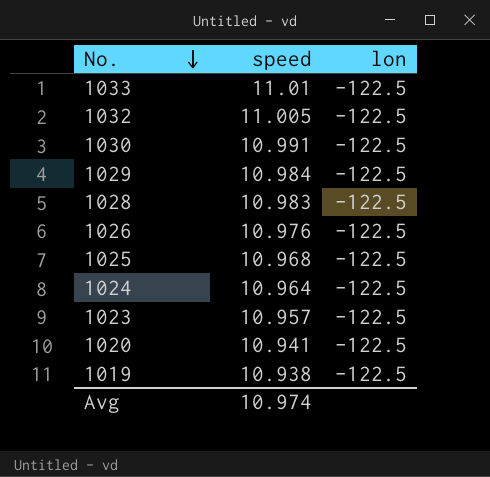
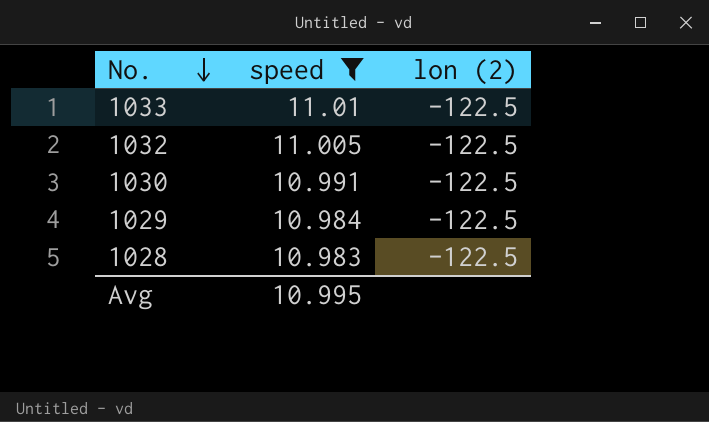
filter: none -> speed >= 10.983
column name: lon -> lon (2)
Avg | speed: 10.974 -> 10.995

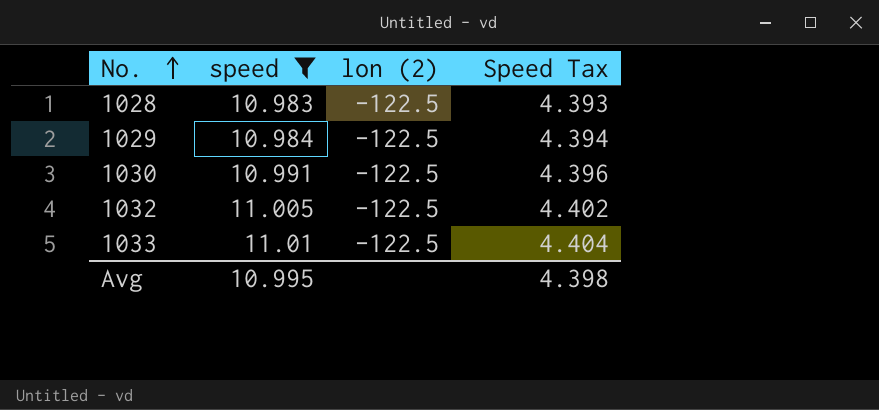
row order: No. descending -> No. ascending
column Speed Tax | formula: none -> [speed] * 0.4

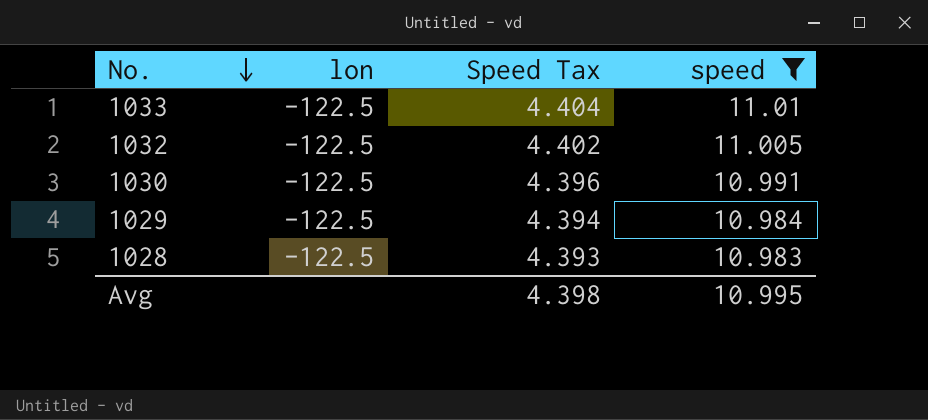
row order: No. ascending -> No. descending
column name: lon (2) -> lon
column speed | position: 2 -> 4

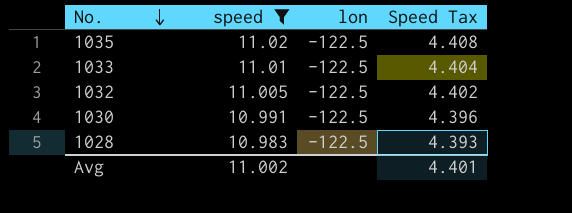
column speed | position: 4 -> 2
row 1029: -122.5 | 4.394 | 10.984 -> none
row 1035: none -> 11.02 | -122.5 | 4.408
Avg | speed: 10.995 -> 11.002
Avg | Speed Tax: 4.398 -> 4.401

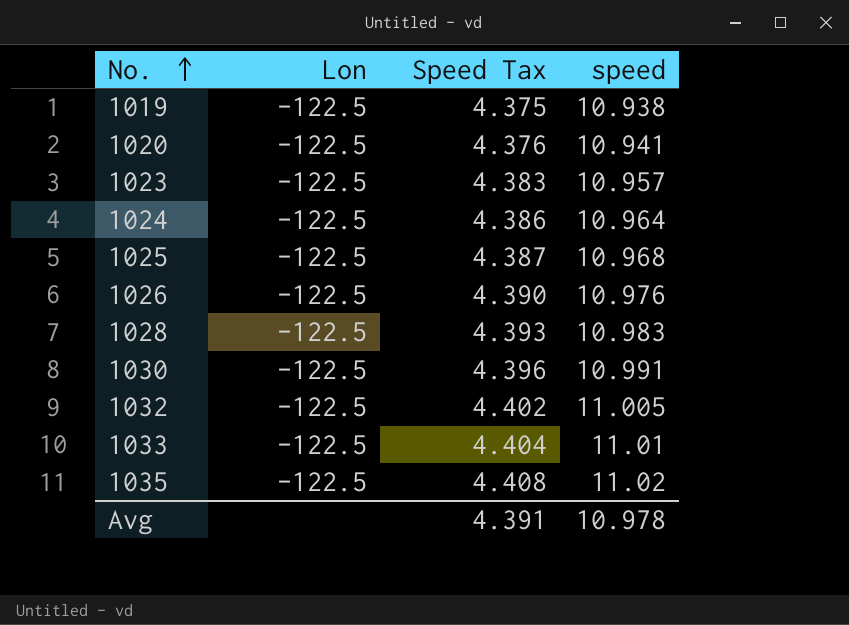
filter: speed >= 10.983 -> none
row order: No. descending -> No. ascending
column name: lon -> Lon
column speed | position: 2 -> 4
Avg | Speed Tax: 4.401 -> 4.391
Avg | speed: 11.002 -> 10.978

